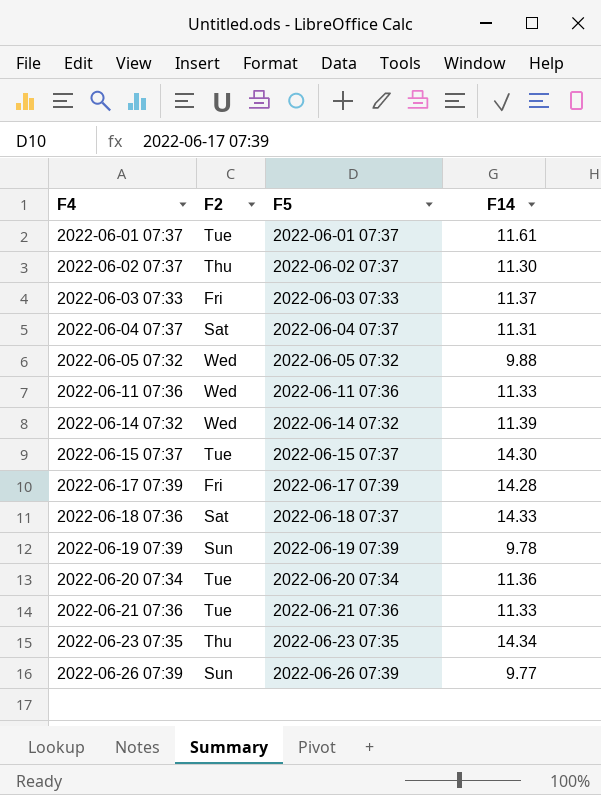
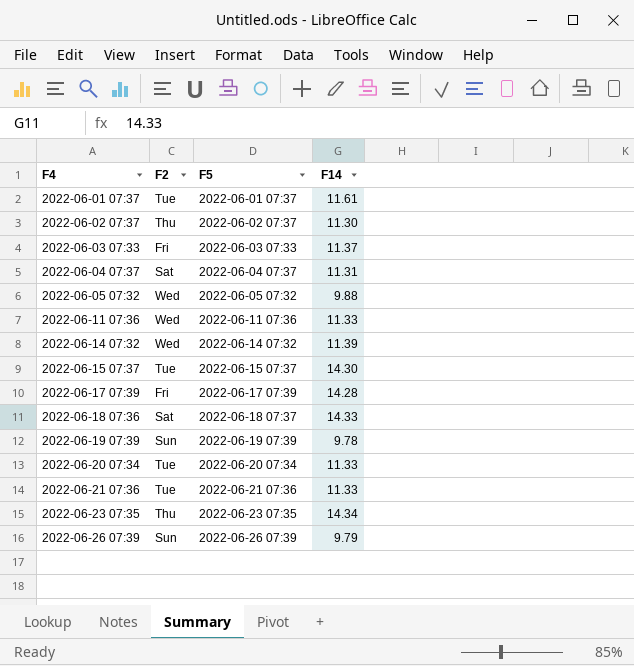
2022-06-20 07:34 | F14: 11.36 -> 11.33
2022-06-26 07:39 | F14: 9.77 -> 9.79

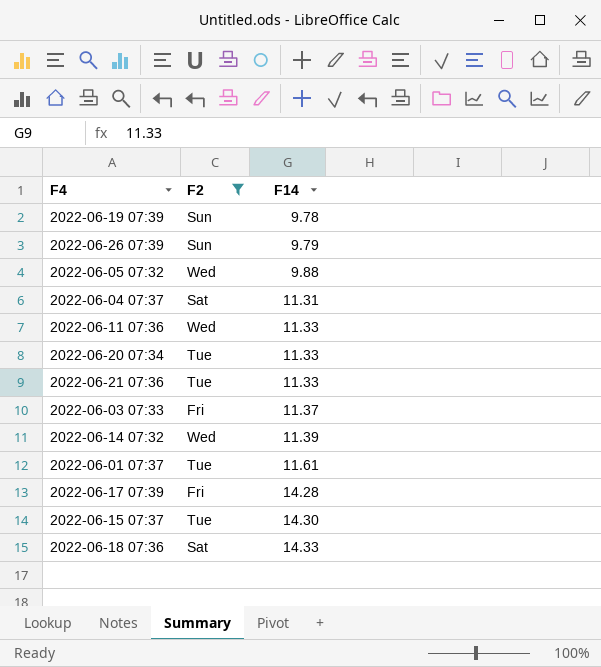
filter: none -> F2 != Thu
row order: F4 ascending -> F14 ascending
column F5 | position: 3 -> none

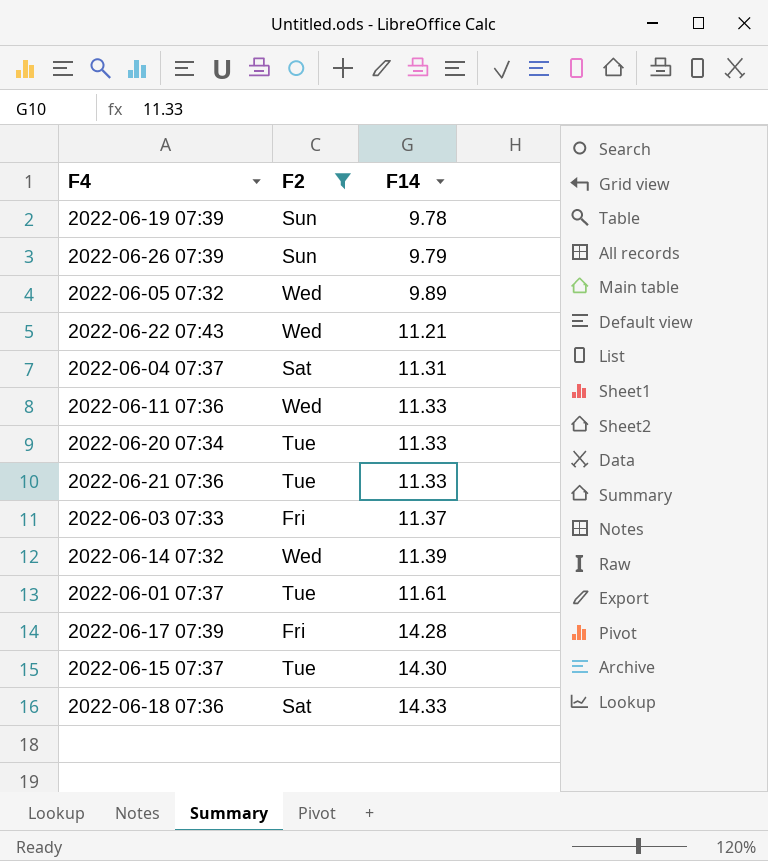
2022-06-05 07:32 | F14: 9.88 -> 9.89
row 2022-06-22 07:43: none -> Wed | 11.21

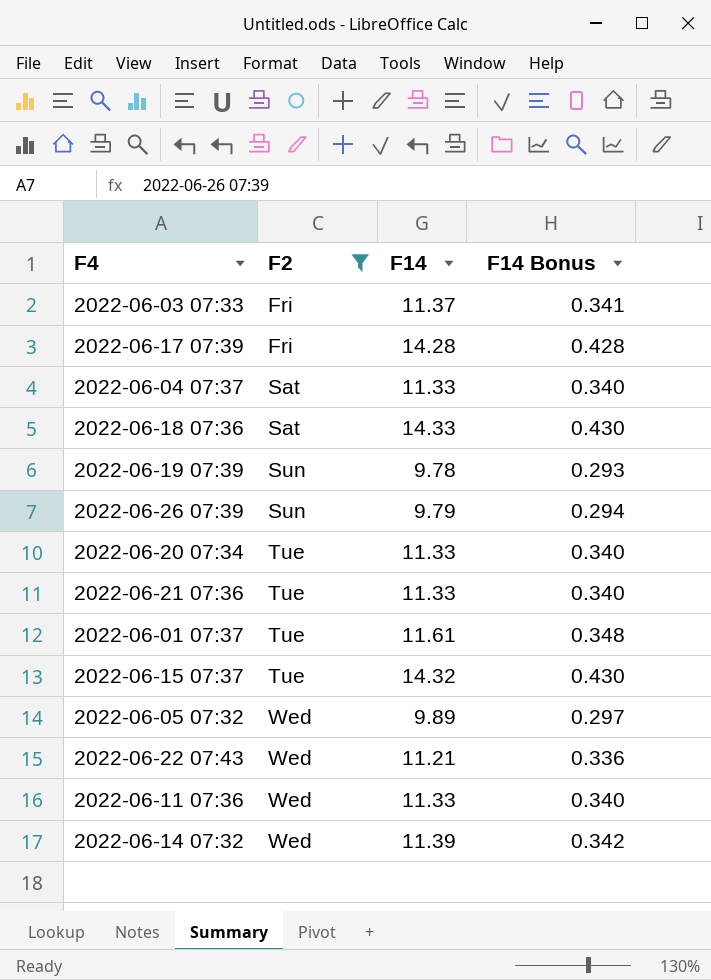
row order: F14 ascending -> F2 ascending
column F14 Bonus | formula: none -> [F14] * 0.03
2022-06-04 07:37 | F14: 11.31 -> 11.33
2022-06-15 07:37 | F14: 14.30 -> 14.32

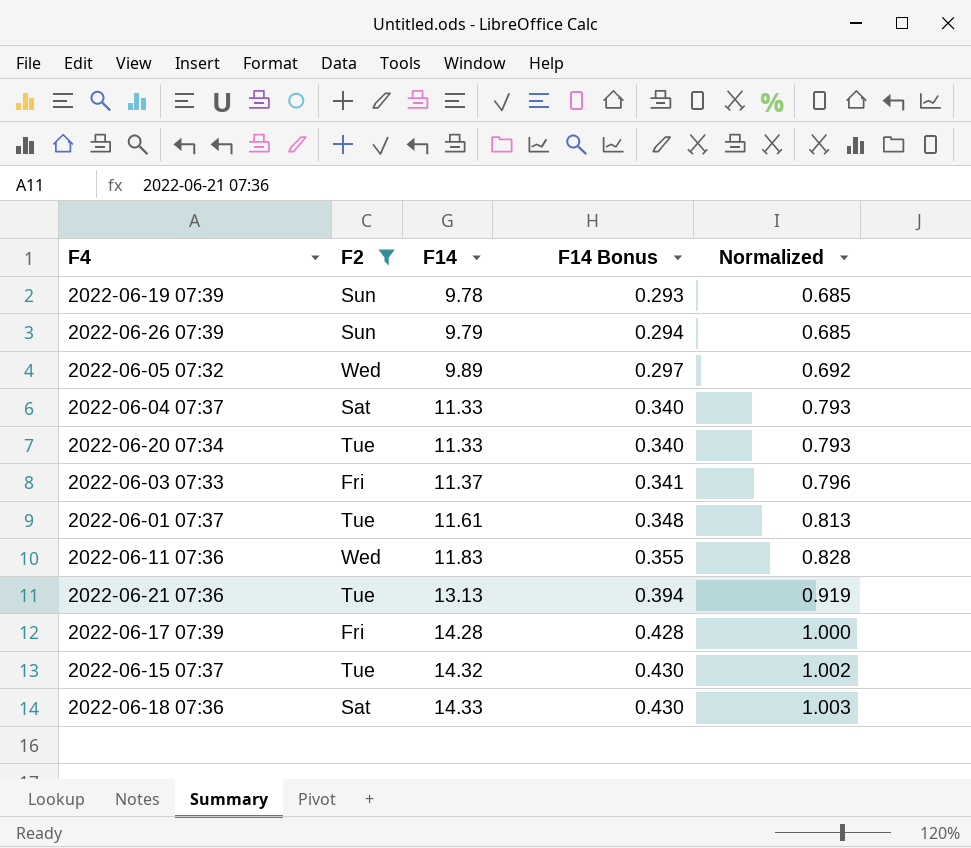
row order: F2 ascending -> F14 ascending
column Normalized | formula: none -> [F14] * 0.07
row 2022-06-22 07:43: Wed | 11.21 | 0.336 -> none
row 2022-06-14 07:32: Wed | 11.39 | 0.342 -> none
2022-06-11 07:36 | F14: 11.33 -> 11.83
2022-06-11 07:36 | F14 Bonus: 0.340 -> 0.355
2022-06-21 07:36 | F14: 11.33 -> 13.13
2022-06-21 07:36 | F14 Bonus: 0.340 -> 0.394

